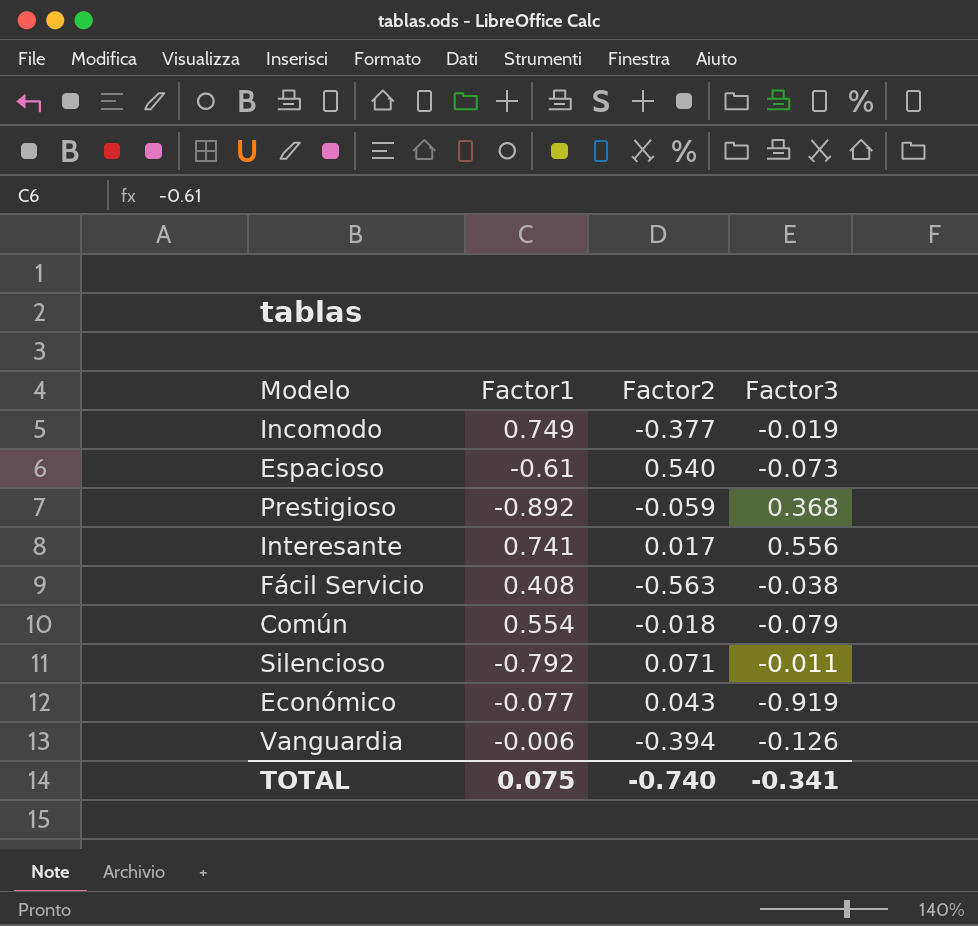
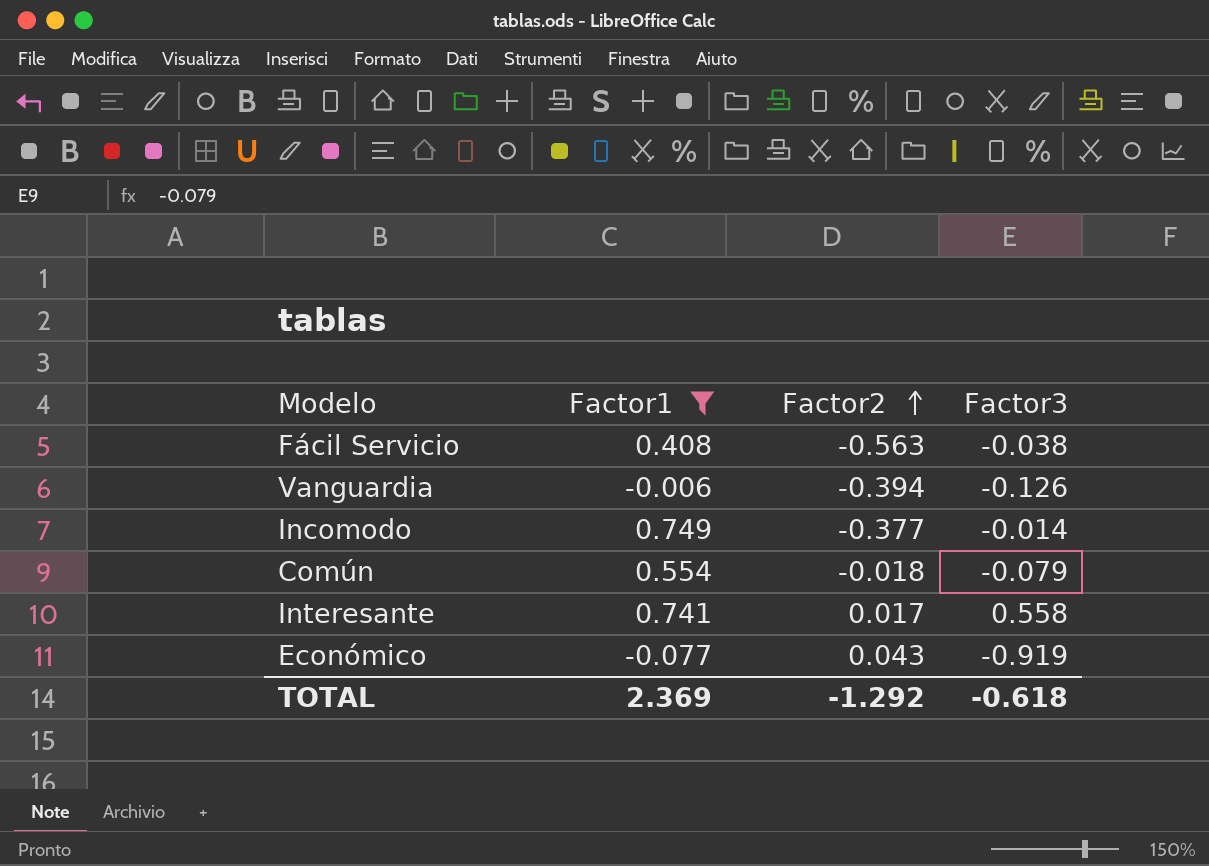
filter: none -> Factor1 >= -0.077
row order: none -> Factor2 ascending
Incomodo | Factor3: -0.019 -> -0.014
Interesante | Factor3: 0.556 -> 0.558
TOTAL | Factor1: 0.075 -> 2.369
TOTAL | Factor2: -0.740 -> -1.292
TOTAL | Factor3: -0.341 -> -0.618

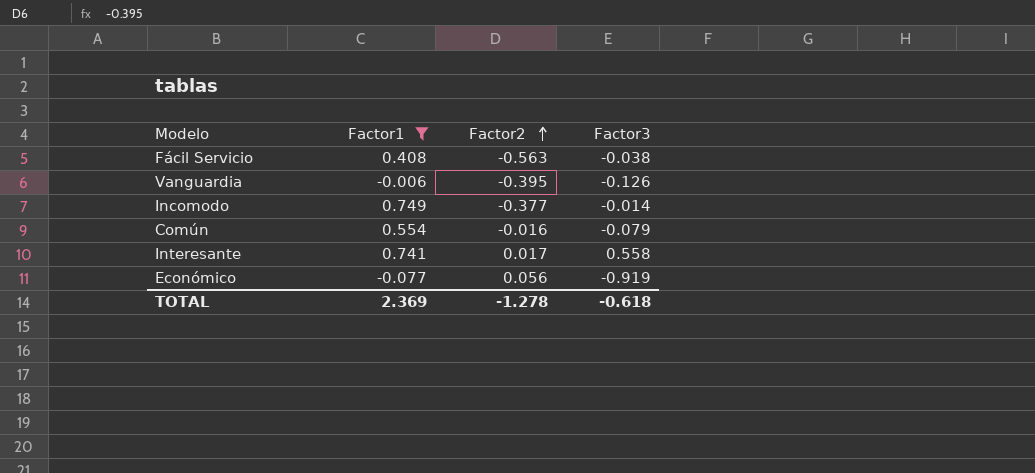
Vanguardia | Factor2: -0.394 -> -0.395
Común | Factor2: -0.018 -> -0.016
Económico | Factor2: 0.043 -> 0.056
TOTAL | Factor2: -1.292 -> -1.278

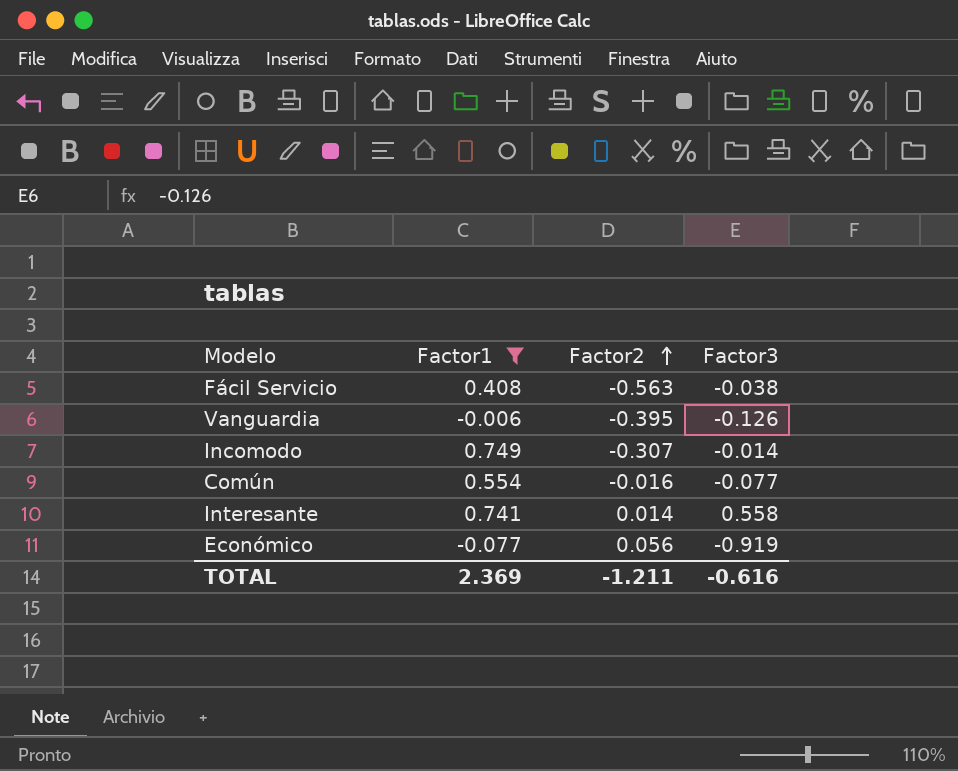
Incomodo | Factor2: -0.377 -> -0.307
Común | Factor3: -0.079 -> -0.077
Interesante | Factor2: 0.017 -> 0.014
TOTAL | Factor2: -1.278 -> -1.211
TOTAL | Factor3: -0.618 -> -0.616

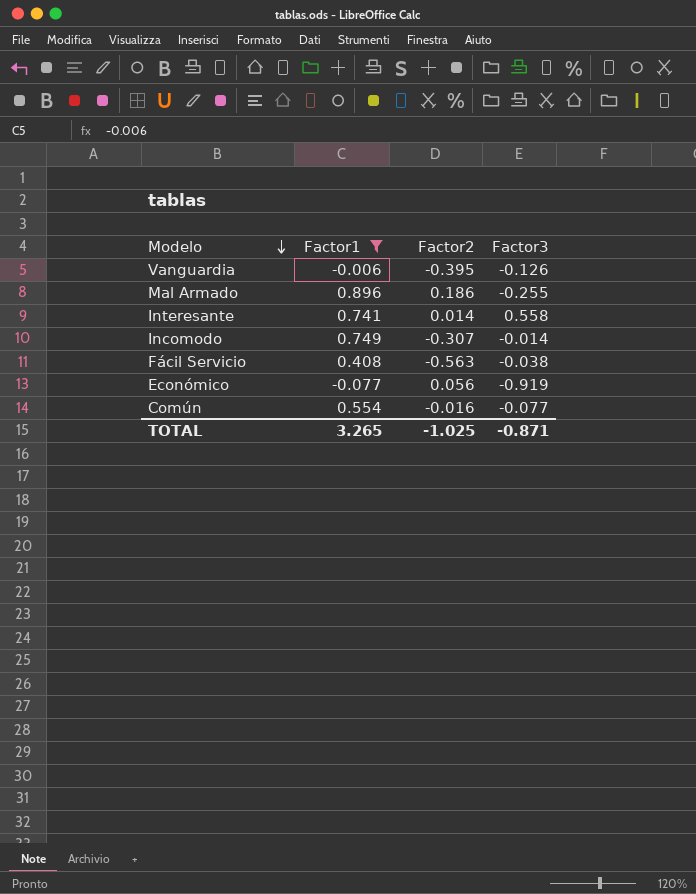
row order: Factor2 ascending -> Modelo descending
row Mal Armado: none -> 0.896 | 0.186 | -0.255
TOTAL | Factor1: 2.369 -> 3.265
TOTAL | Factor2: -1.211 -> -1.025
TOTAL | Factor3: -0.616 -> -0.871

